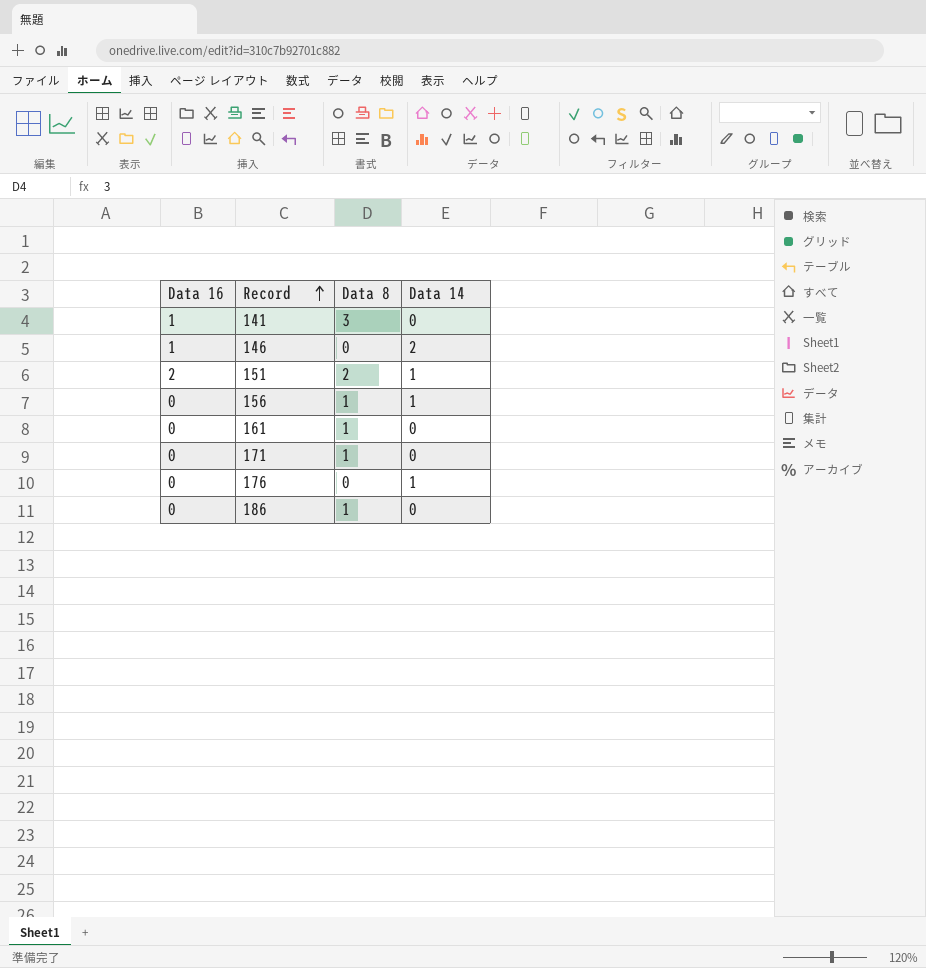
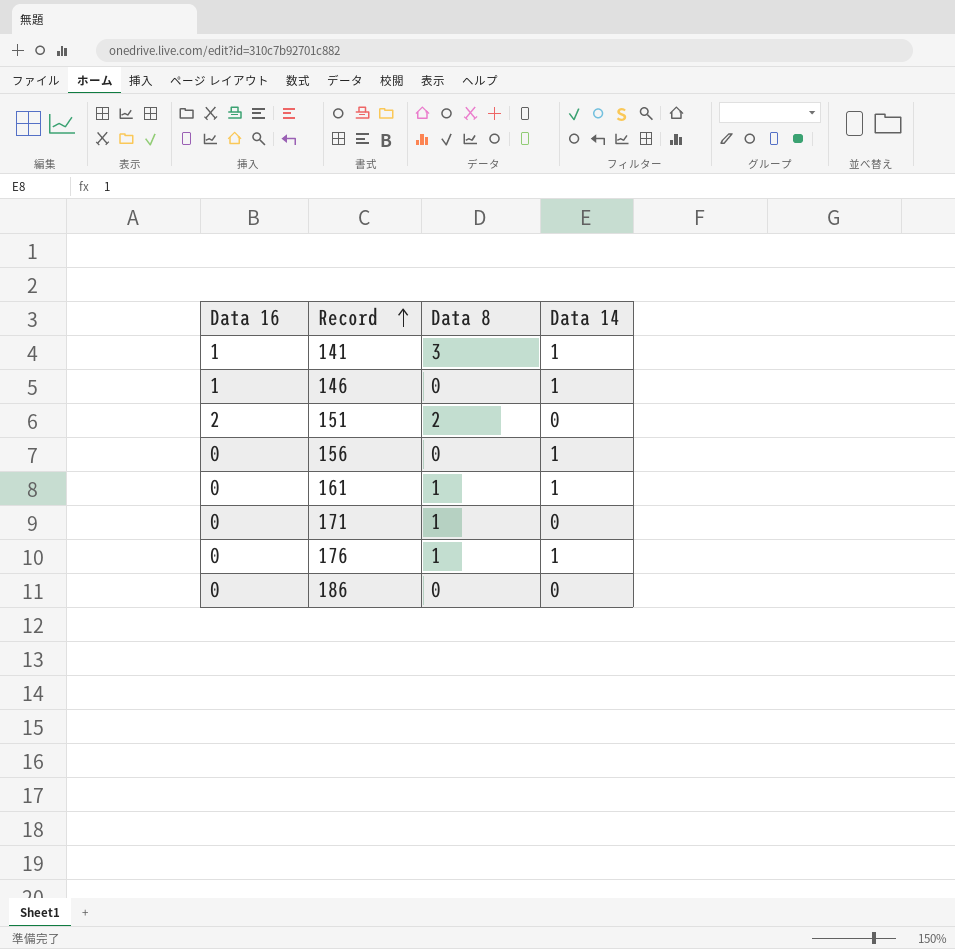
141 | Data 14: 0 -> 1
146 | Data 14: 2 -> 1
151 | Data 14: 1 -> 0
156 | Data 8: 1 -> 0
161 | Data 14: 0 -> 1
176 | Data 8: 0 -> 1
186 | Data 8: 1 -> 0

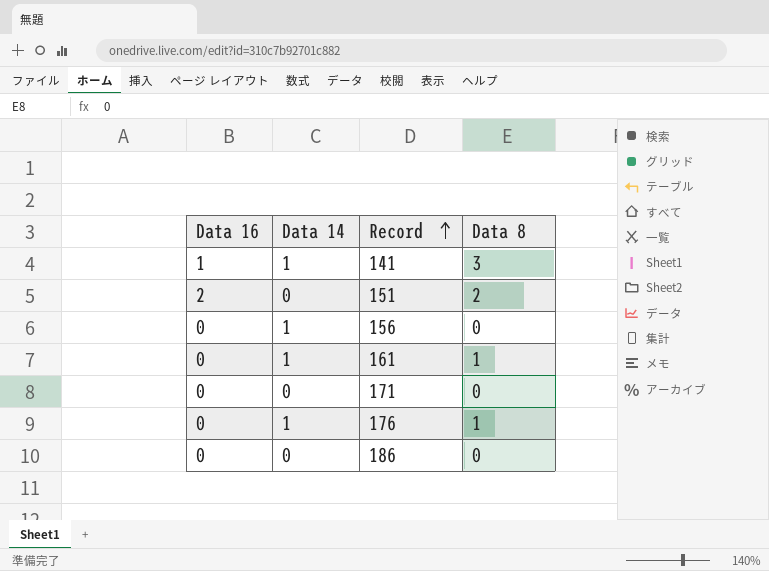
column Data 14 | position: 4 -> 2
row 146: 1 | 0 | 1 -> none
171 | Data 8: 1 -> 0

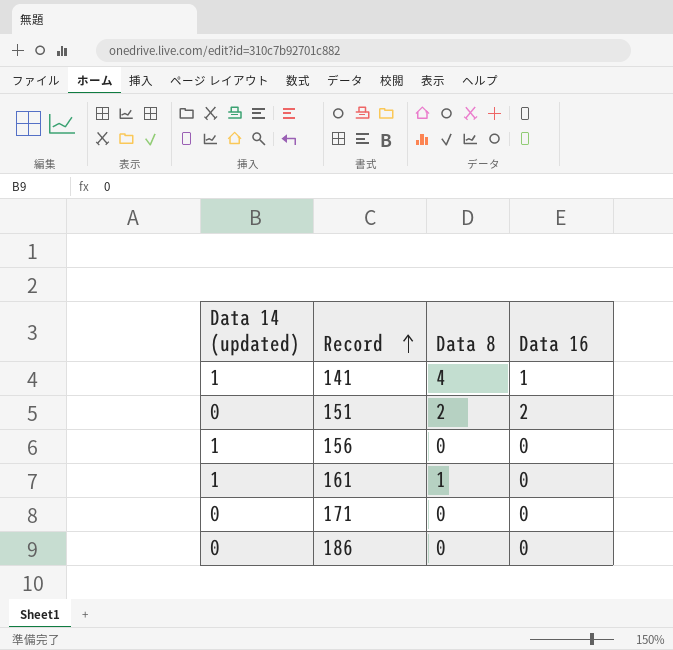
column name: Data 14 -> Data 14 (updated)
column Data 16 | position: 1 -> 4
row 176: 0 | 1 | 1 -> none
141 | Data 8: 3 -> 4

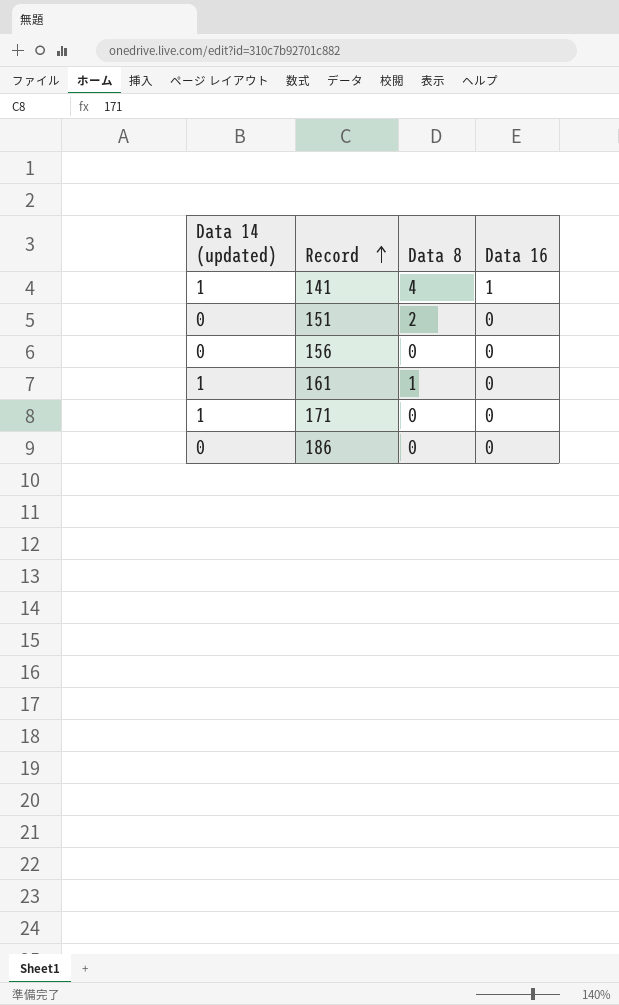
151 | Data 16: 2 -> 0
156 | Data 14 (updated): 1 -> 0
171 | Data 14 (updated): 0 -> 1

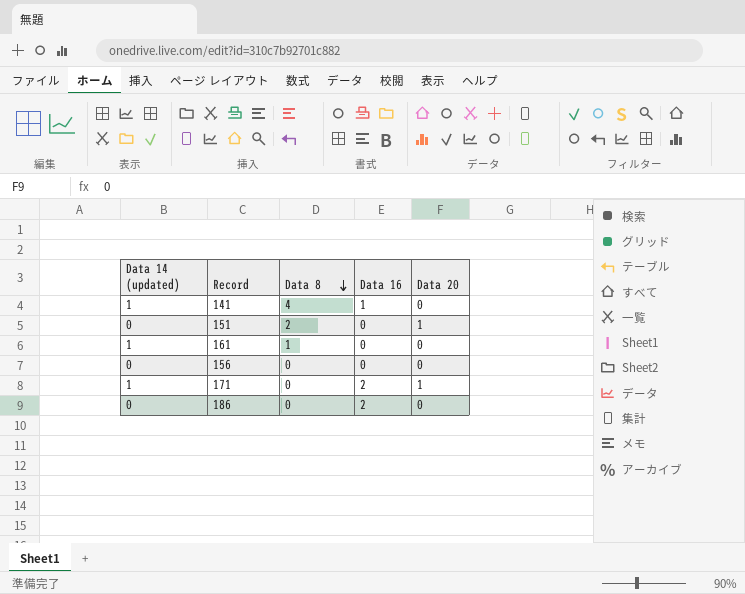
row order: Record ascending -> Data 8 descending
column Data 20 | position: none -> 5
171 | Data 16: 0 -> 2
186 | Data 16: 0 -> 2

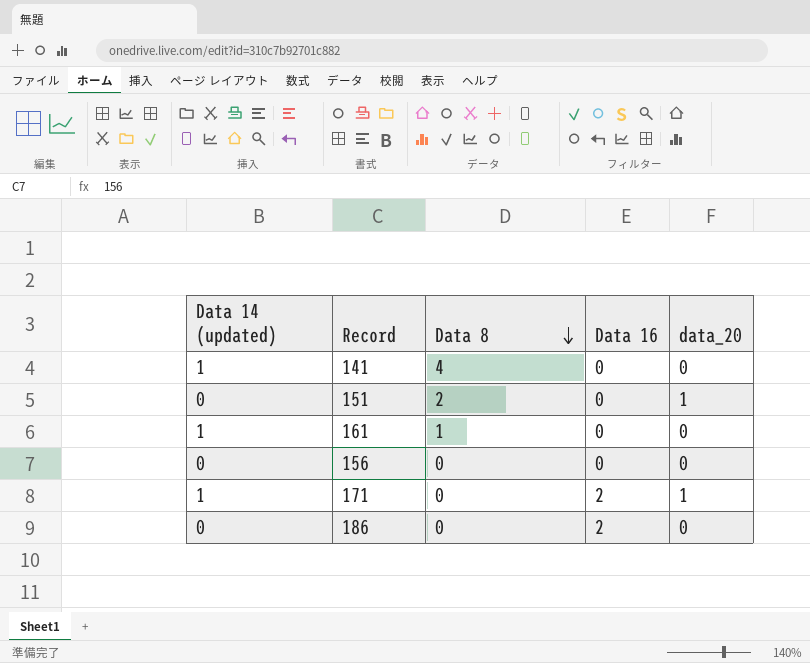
column name: Data 20 -> data_20
141 | Data 16: 1 -> 0

